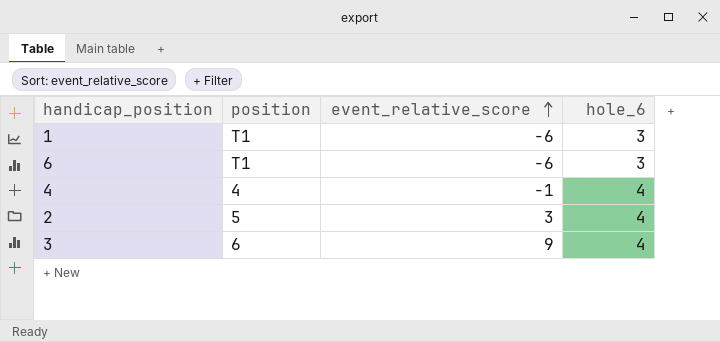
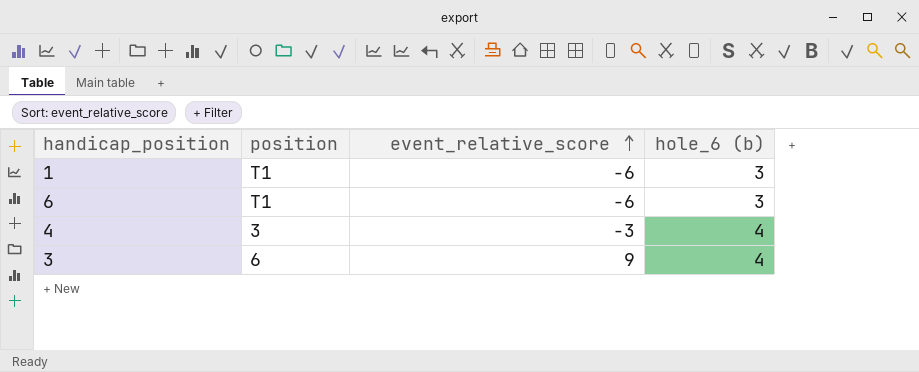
column name: hole_6 -> hole_6 (b)
row 2: 5 | 3 | 4 -> none
4 | position: 4 -> 3
4 | event_relative_score: -1 -> -3

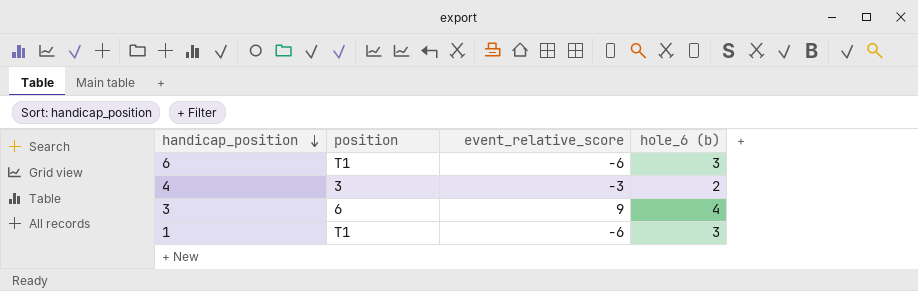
row order: event_relative_score ascending -> handicap_position descending
4 | hole_6 (b): 4 -> 2

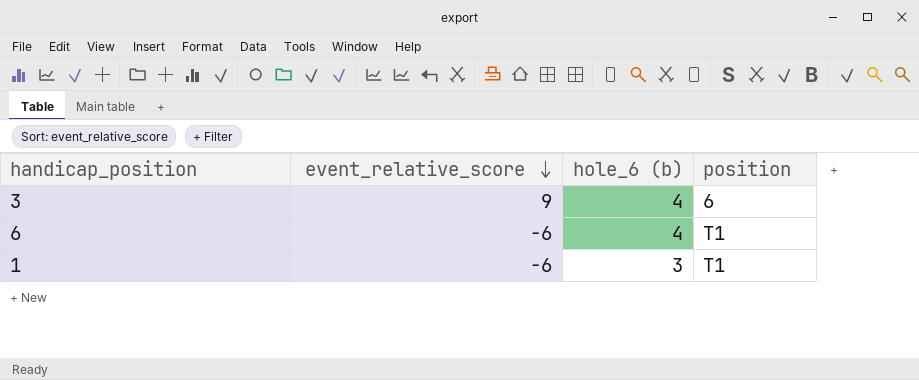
row order: handicap_position descending -> event_relative_score descending
column position | position: 2 -> 4
row 4: 3 | -3 | 2 -> none
6 | hole_6 (b): 3 -> 4

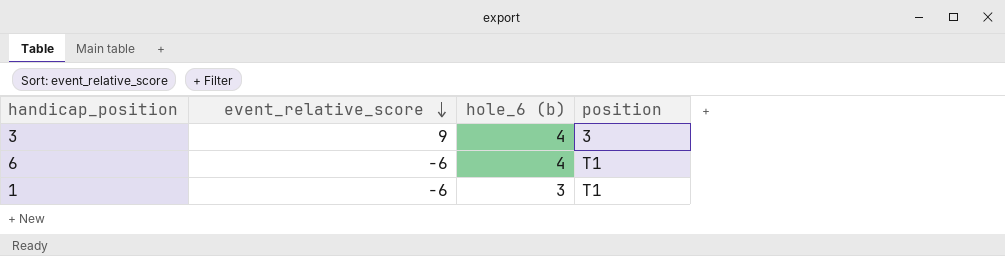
3 | position: 6 -> 3

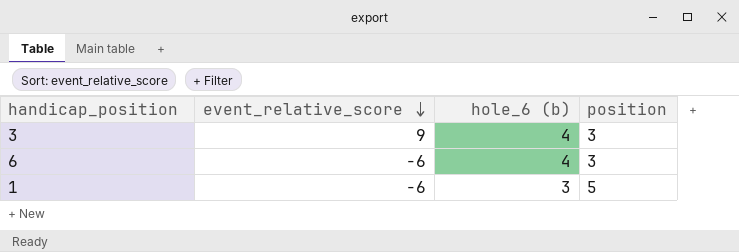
6 | position: T1 -> 3
1 | position: T1 -> 5

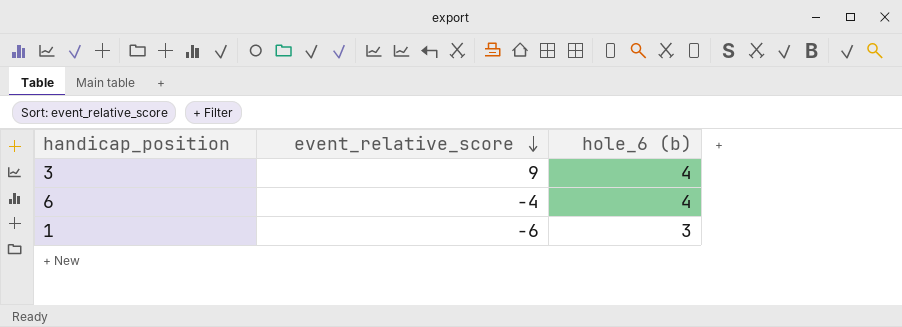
column position | position: 4 -> none
6 | event_relative_score: -6 -> -4

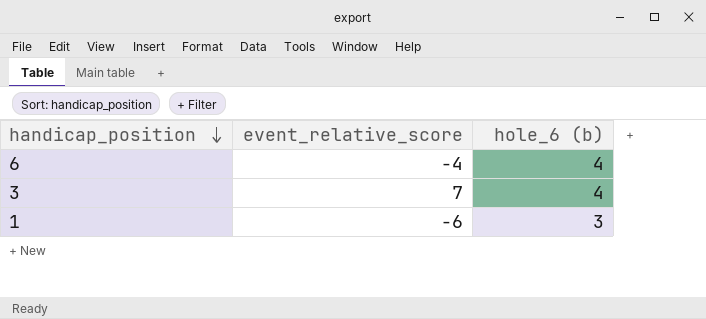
row order: event_relative_score descending -> handicap_position descending
3 | event_relative_score: 9 -> 7

